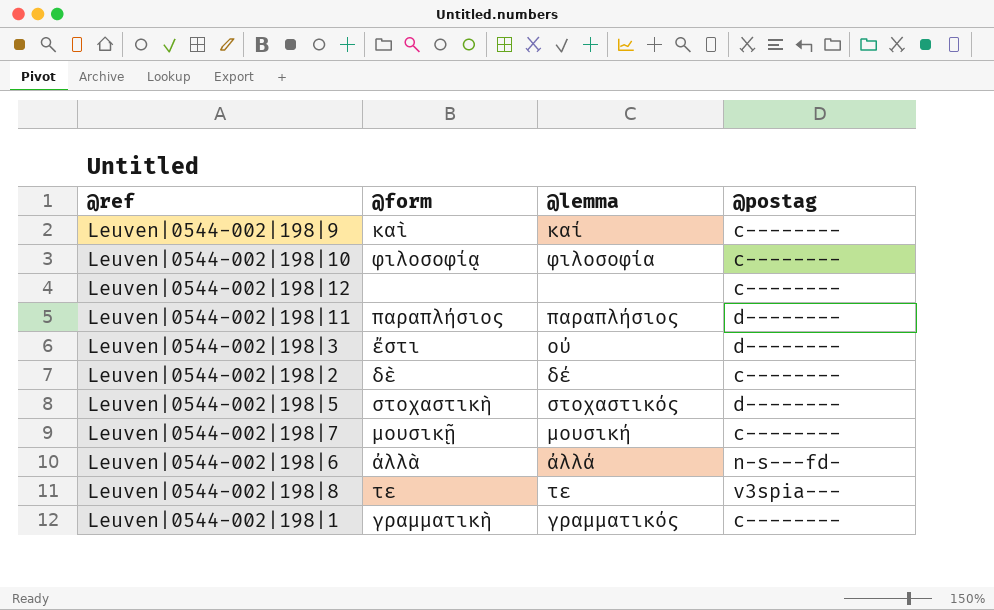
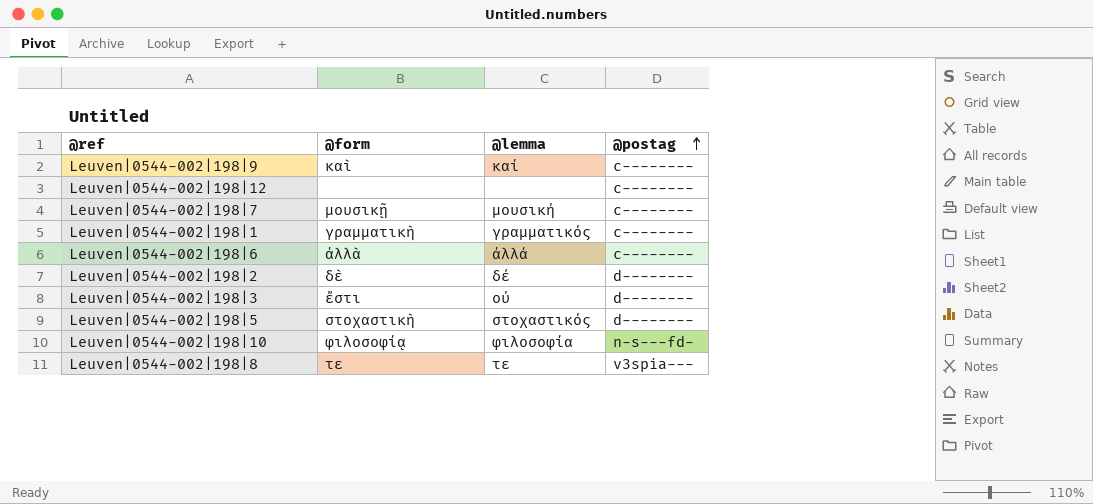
row order: none -> @postag ascending
row Leuven|0544-002|198|11: παραπλήσιος | παραπλήσιος | d-------- -> none
Leuven|0544-002|198|6 | @postag: n-s---fd- -> c--------
Leuven|0544-002|198|2 | @postag: c-------- -> d--------
Leuven|0544-002|198|10 | @postag: c-------- -> n-s---fd-

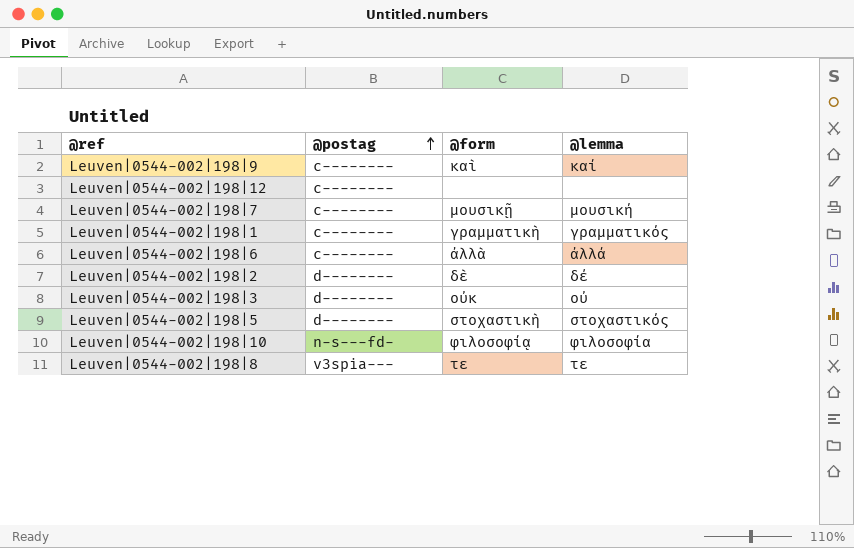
column @postag | position: 4 -> 2
Leuven|0544-002|198|3 | @form: ἔστι -> οὐκ

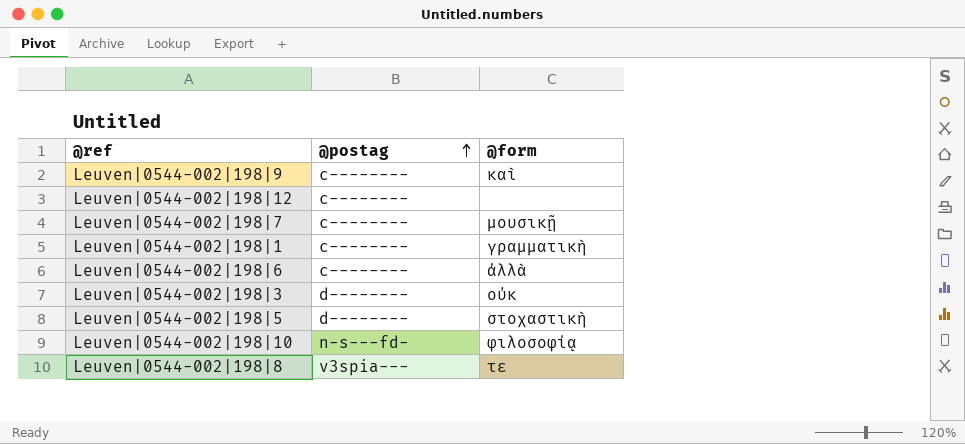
column @lemma | position: 4 -> none
row Leuven|0544-002|198|2: d-------- | δὲ | δέ -> none

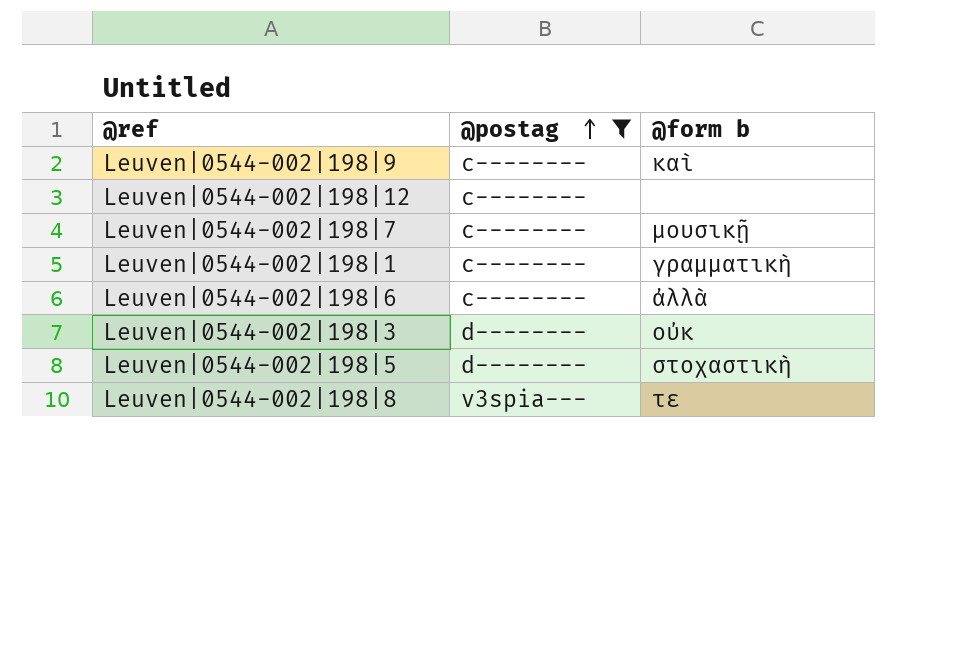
filter: none -> @postag != n-s---fd-
column name: @form -> @form b

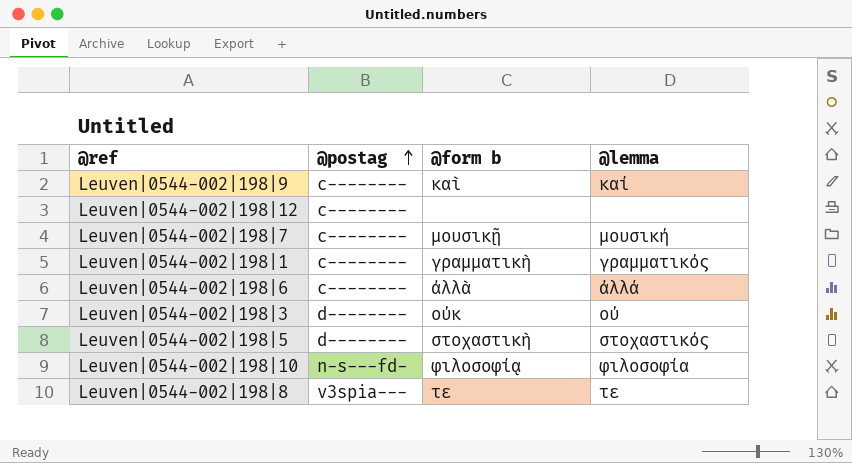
filter: @postag != n-s---fd- -> none
column @lemma | position: none -> 4

